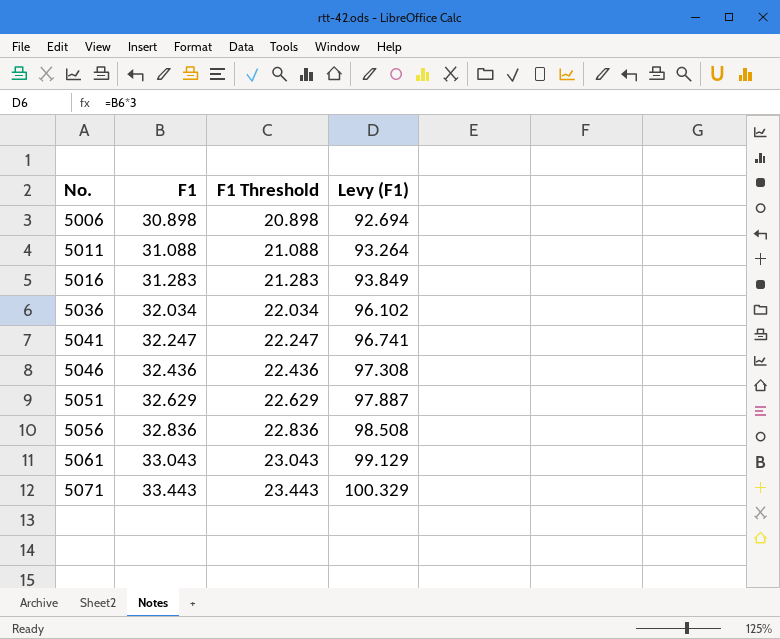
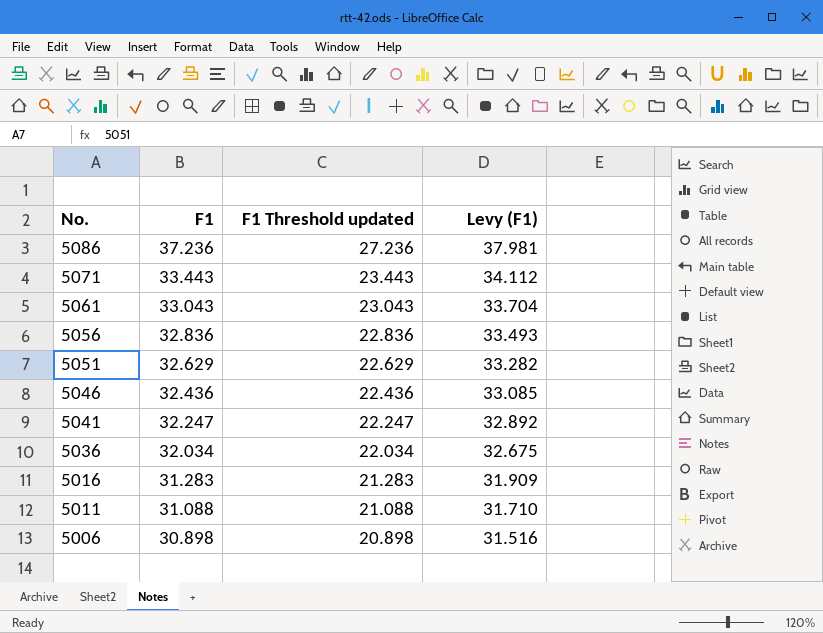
row order: No. ascending -> No. descending
column name: F1 Threshold -> F1 Threshold updated
column Levy (F1) | formula: [F1] * 3 -> [F1] * 1.02
row 5086: none -> 37.236 | 27.236 | 37.981

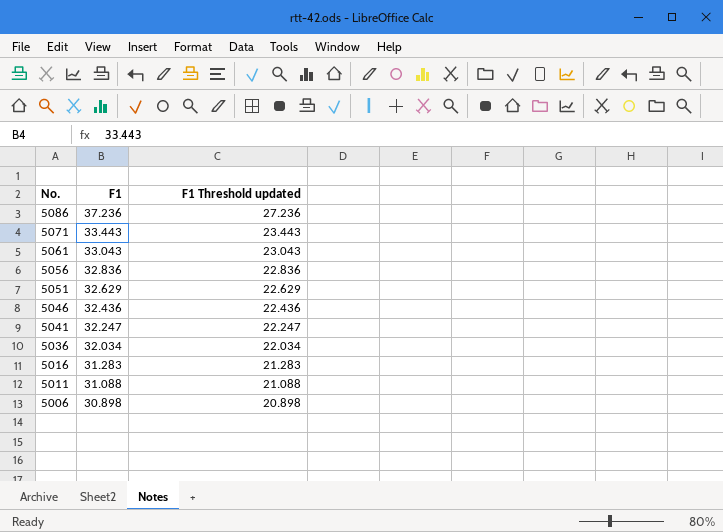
column Levy (F1) | formula: [F1] * 1.02 -> none

